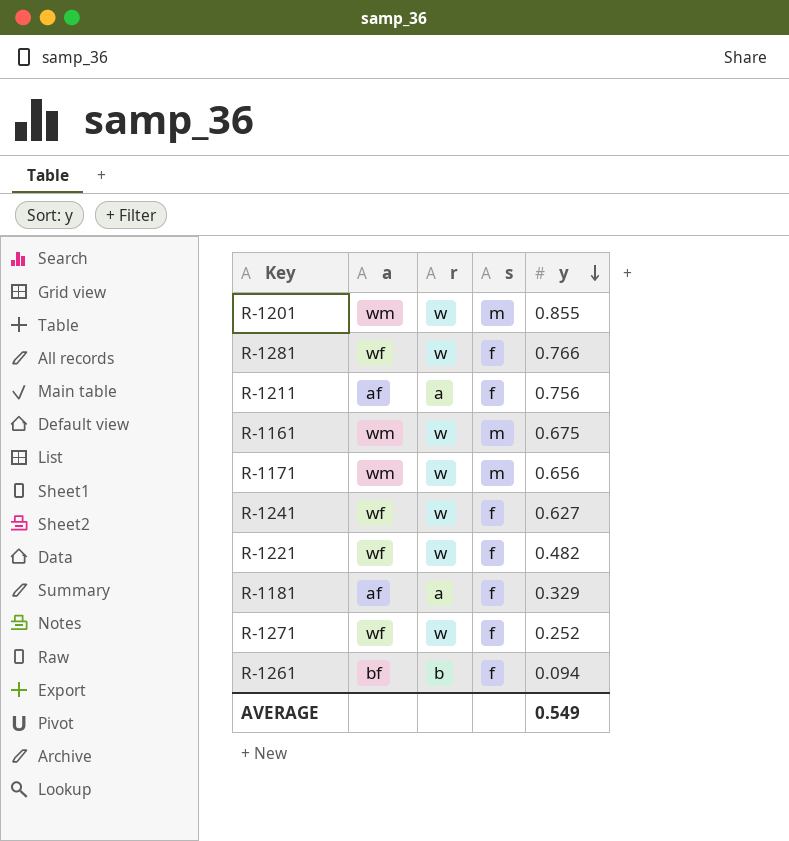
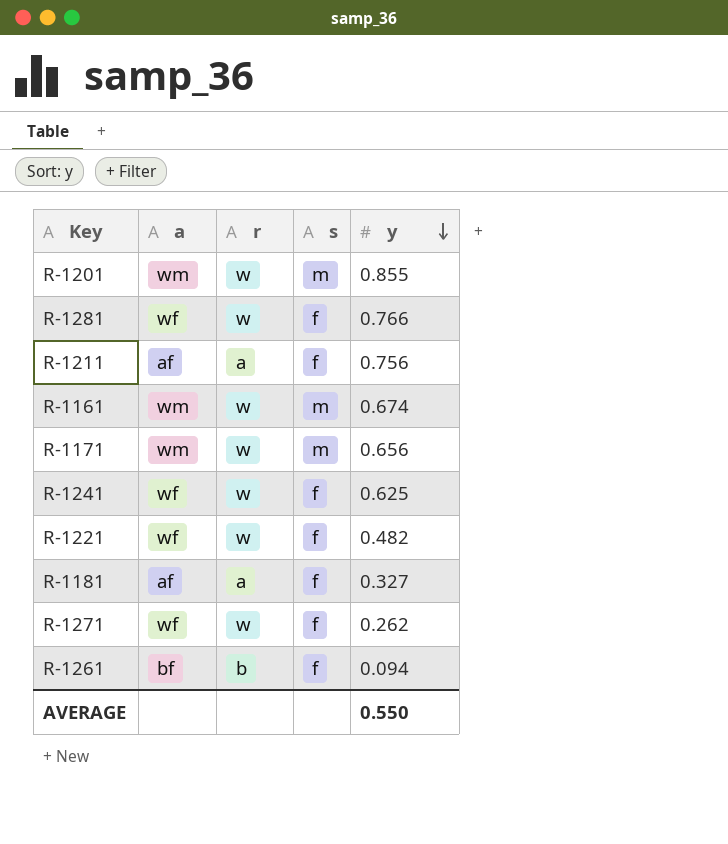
R-1161 | y: 0.675 -> 0.674
R-1241 | y: 0.627 -> 0.625
R-1181 | y: 0.329 -> 0.327
R-1271 | y: 0.252 -> 0.262
AVERAGE | y: 0.549 -> 0.550

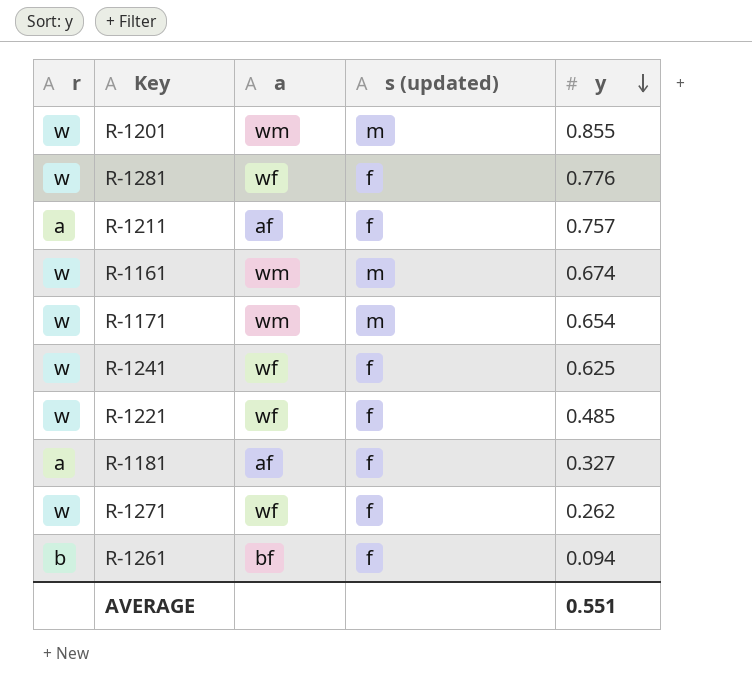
column r | position: 3 -> 1
column name: s -> s (updated)
R-1281 | y: 0.766 -> 0.776
R-1211 | y: 0.756 -> 0.757
R-1171 | y: 0.656 -> 0.654
R-1221 | y: 0.482 -> 0.485
AVERAGE | y: 0.550 -> 0.551

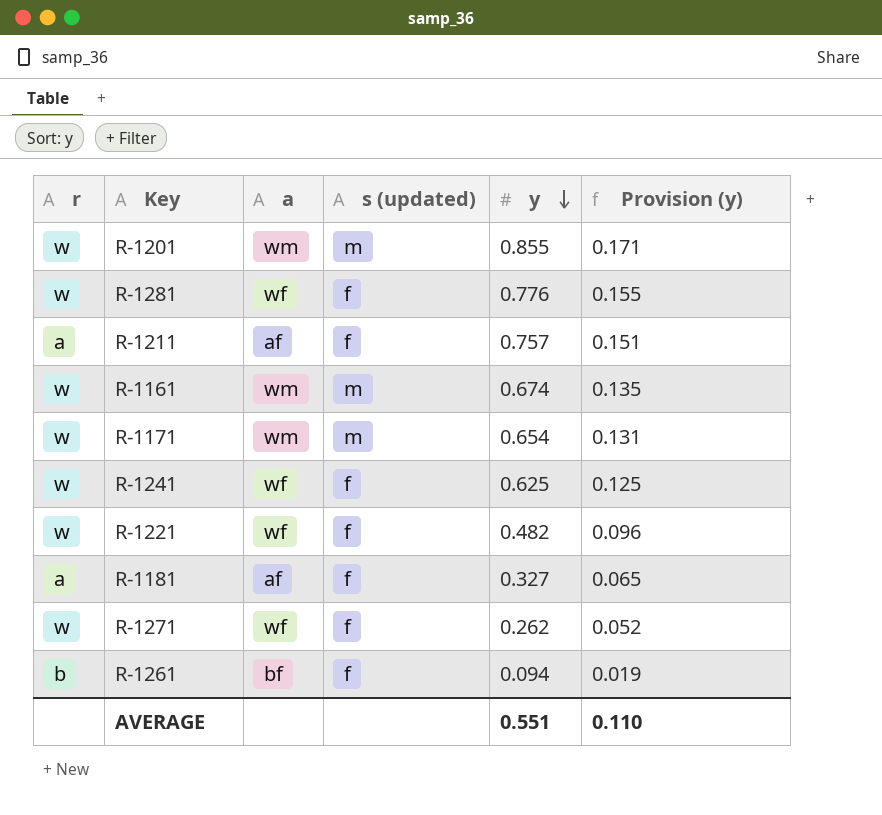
column Provision (y) | formula: none -> [y] * 0.2
R-1221 | y: 0.485 -> 0.482

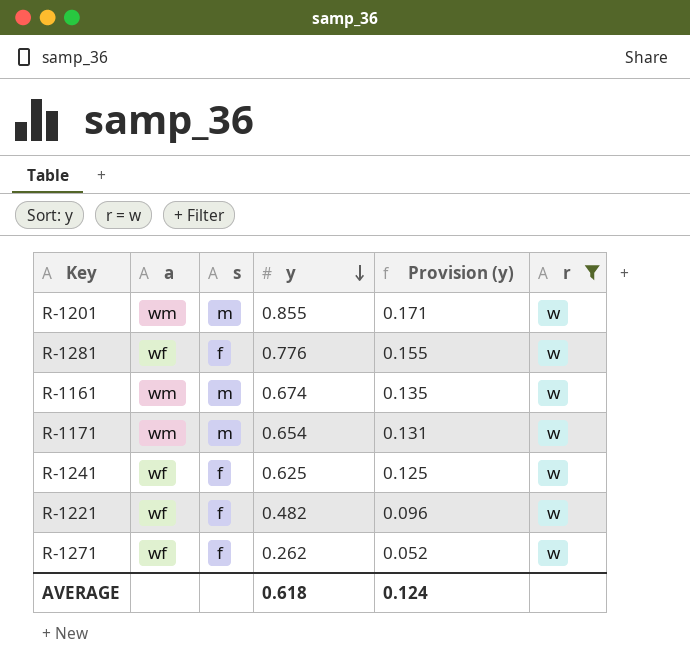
filter: none -> r = w
column name: s (updated) -> s
column r | position: 1 -> 6
AVERAGE | y: 0.551 -> 0.618
AVERAGE | Provision (y): 0.110 -> 0.124

